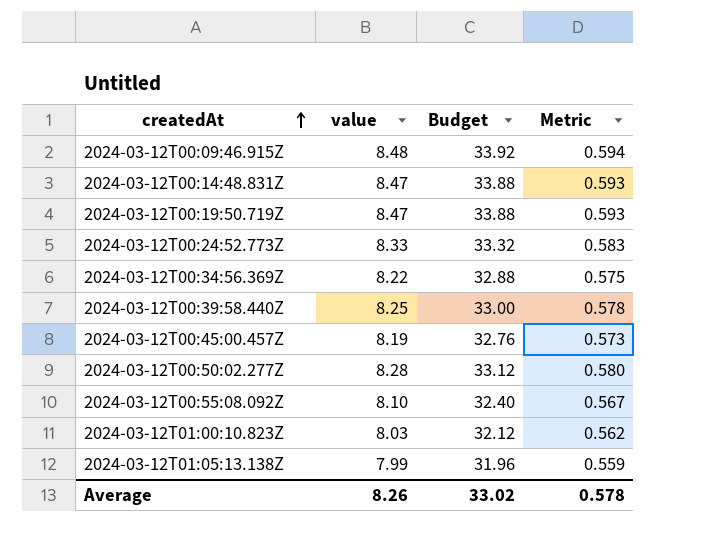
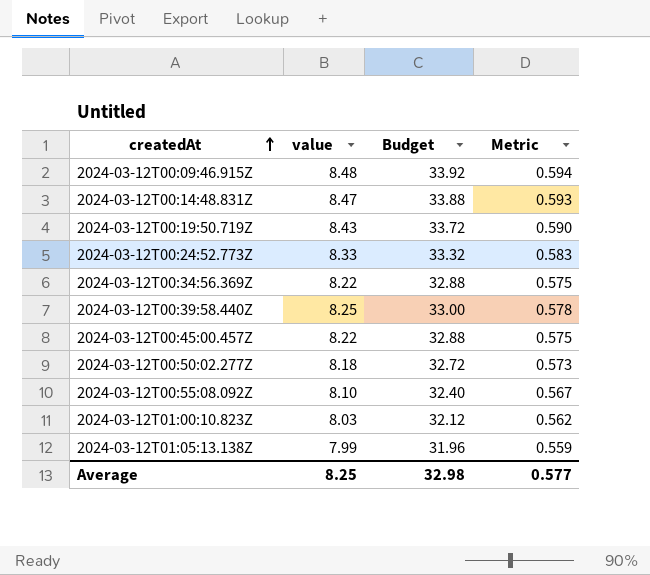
2024-03-12T00:19:50.719Z | value: 8.47 -> 8.43
2024-03-12T00:19:50.719Z | Budget: 33.88 -> 33.72
2024-03-12T00:19:50.719Z | Metric: 0.593 -> 0.590
2024-03-12T00:45:00.457Z | value: 8.19 -> 8.22
2024-03-12T00:45:00.457Z | Budget: 32.76 -> 32.88
2024-03-12T00:45:00.457Z | Metric: 0.573 -> 0.575
2024-03-12T00:50:02.277Z | value: 8.28 -> 8.18
2024-03-12T00:50:02.277Z | Budget: 33.12 -> 32.72
2024-03-12T00:50:02.277Z | Metric: 0.580 -> 0.573
Average | value: 8.26 -> 8.25
Average | Budget: 33.02 -> 32.98
Average | Metric: 0.578 -> 0.577

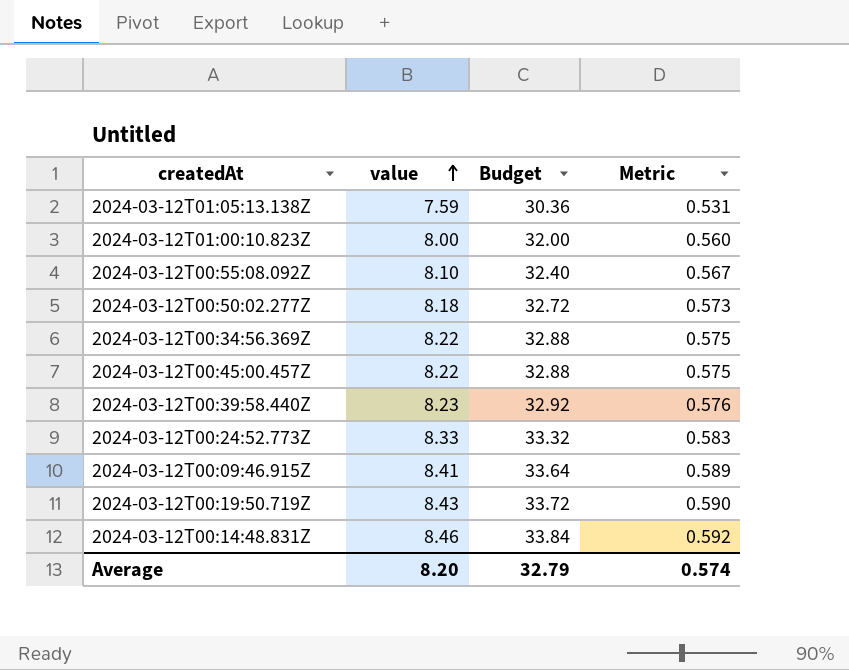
row order: createdAt ascending -> value ascending
2024-03-12T01:05:13.138Z | value: 7.99 -> 7.59
2024-03-12T01:05:13.138Z | Budget: 31.96 -> 30.36
2024-03-12T01:05:13.138Z | Metric: 0.559 -> 0.531
2024-03-12T01:00:10.823Z | value: 8.03 -> 8.00
2024-03-12T01:00:10.823Z | Budget: 32.12 -> 32.00
2024-03-12T01:00:10.823Z | Metric: 0.562 -> 0.560
2024-03-12T00:39:58.440Z | value: 8.25 -> 8.23
2024-03-12T00:39:58.440Z | Budget: 33.00 -> 32.92
2024-03-12T00:39:58.440Z | Metric: 0.578 -> 0.576
2024-03-12T00:09:46.915Z | value: 8.48 -> 8.41
2024-03-12T00:09:46.915Z | Budget: 33.92 -> 33.64
2024-03-12T00:09:46.915Z | Metric: 0.594 -> 0.589
2024-03-12T00:14:48.831Z | value: 8.47 -> 8.46
2024-03-12T00:14:48.831Z | Budget: 33.88 -> 33.84
2024-03-12T00:14:48.831Z | Metric: 0.593 -> 0.592
Average | value: 8.25 -> 8.20
Average | Budget: 32.98 -> 32.79
Average | Metric: 0.577 -> 0.574

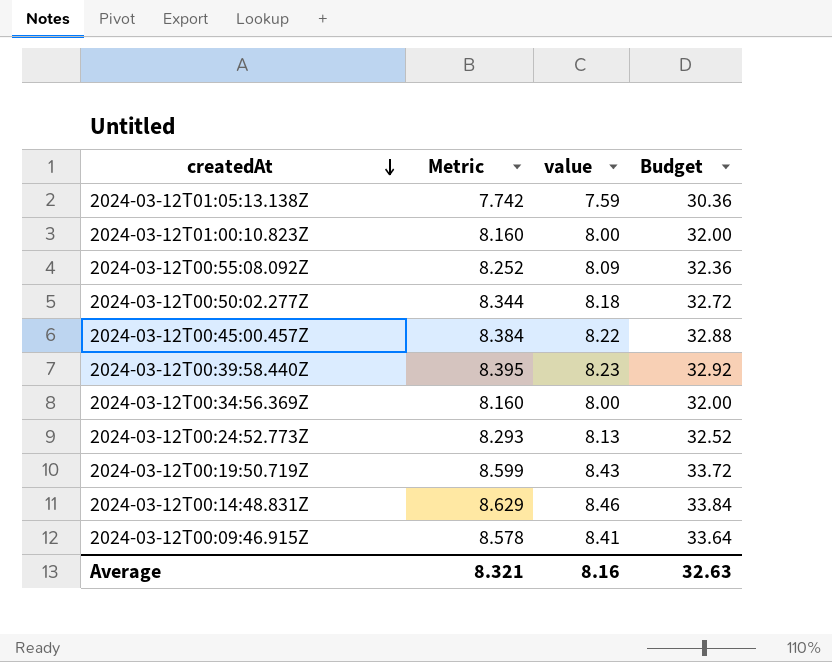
row order: value ascending -> createdAt descending
column Metric | formula: [value] * 0.07 -> [value] * 1.02
column Metric | position: 4 -> 2
2024-03-12T00:55:08.092Z | value: 8.10 -> 8.09
2024-03-12T00:55:08.092Z | Budget: 32.40 -> 32.36
2024-03-12T00:34:56.369Z | value: 8.22 -> 8.00
2024-03-12T00:34:56.369Z | Budget: 32.88 -> 32.00
2024-03-12T00:24:52.773Z | value: 8.33 -> 8.13
2024-03-12T00:24:52.773Z | Budget: 33.32 -> 32.52
Average | Metric: 0.574 -> 8.321
Average | value: 8.20 -> 8.16
Average | Budget: 32.79 -> 32.63

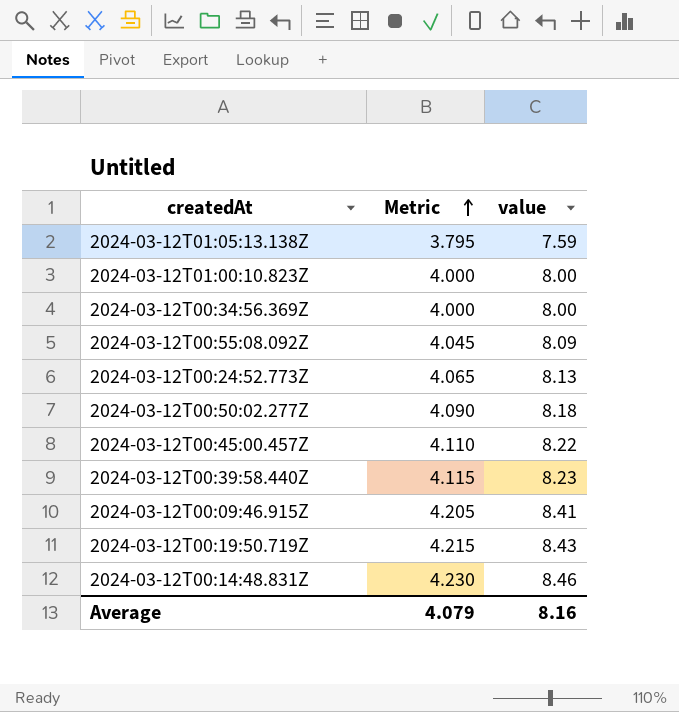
row order: createdAt descending -> Metric ascending
column Budget | formula: [value] * 4 -> none
column Metric | formula: [value] * 1.02 -> [value] * 0.5
Average | Metric: 8.321 -> 4.079

